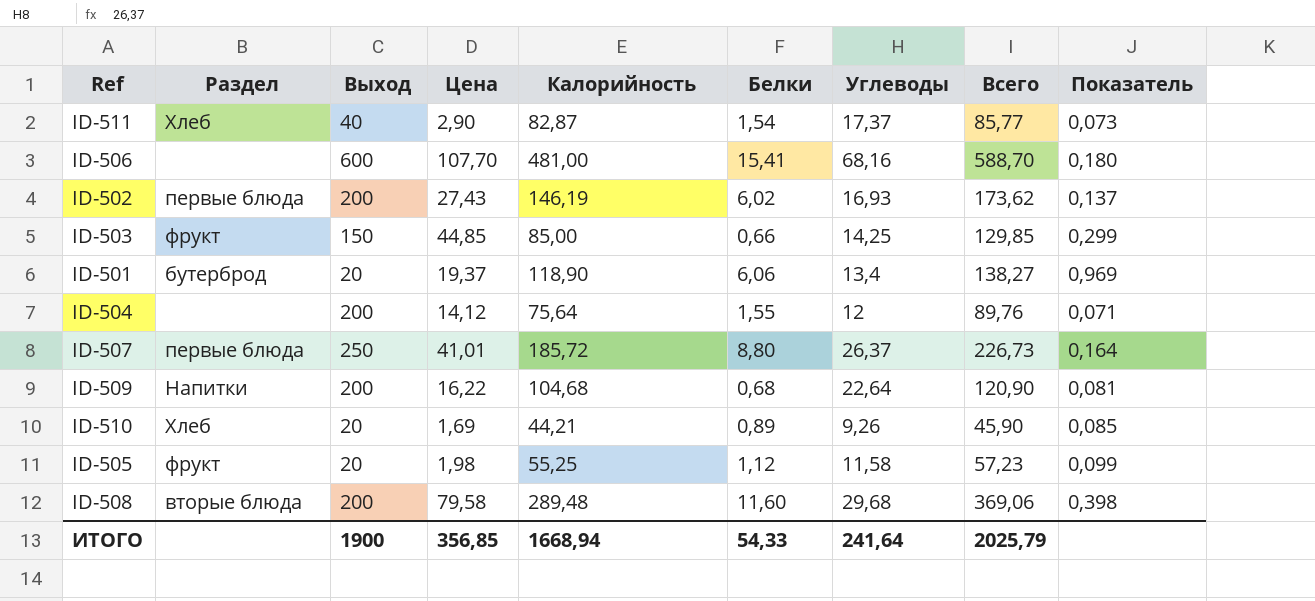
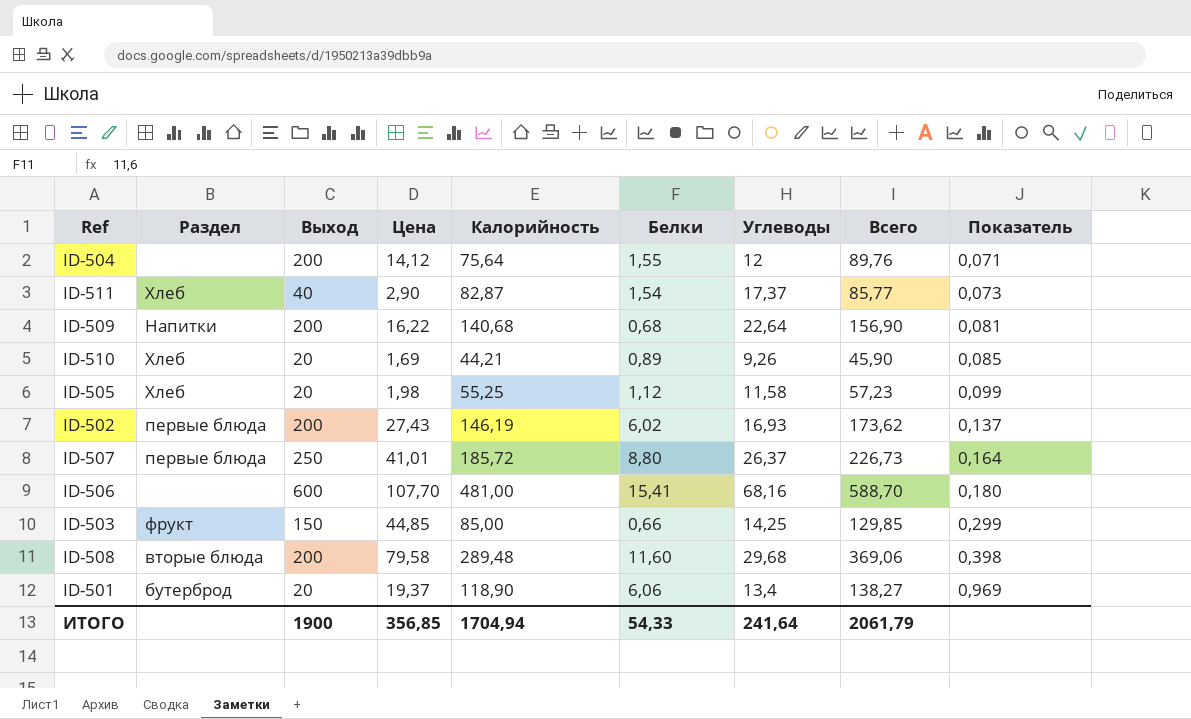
row order: none -> Показатель ascending
ID-509 | Калорийность: 104,68 -> 140,68
ID-509 | Всего: 120,90 -> 156,90
ID-505 | Раздел: фрукт -> Хлеб
ИТОГО | Калорийность: 1668,94 -> 1704,94
ИТОГО | Всего: 2025,79 -> 2061,79

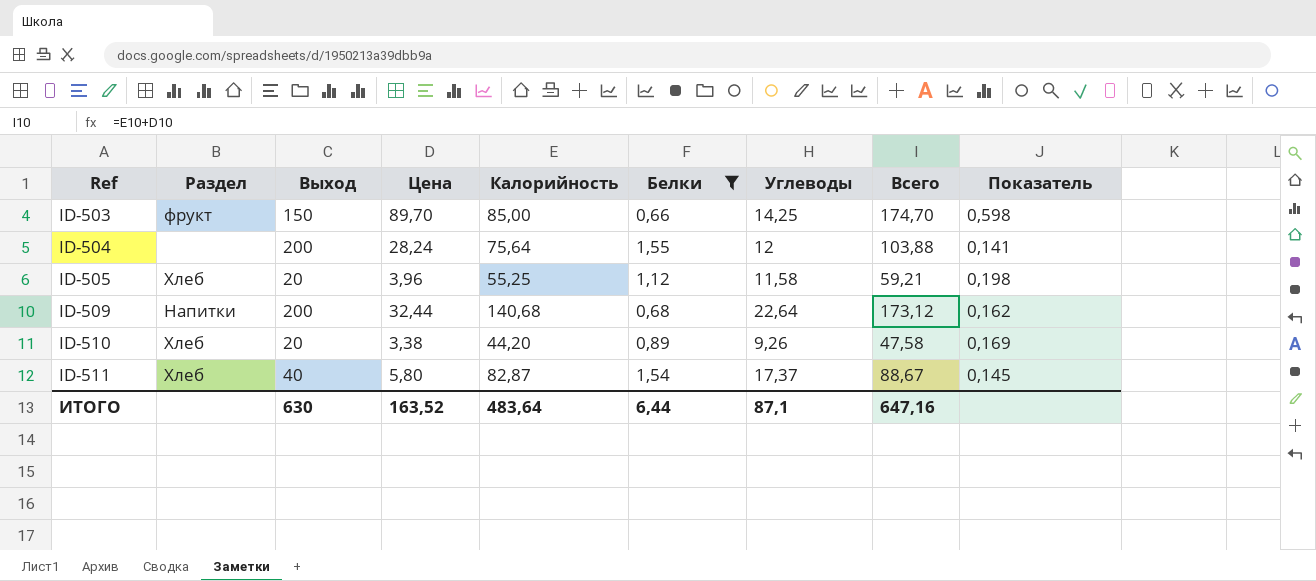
filter: none -> Белки <= 1,55
row order: Показатель ascending -> Ref ascending
ID-503 | Цена: 44,85 -> 89,70
ID-503 | Всего: 129,85 -> 174,70
ID-503 | Показатель: 0,299 -> 0,598
ID-504 | Цена: 14,12 -> 28,24
ID-504 | Всего: 89,76 -> 103,88
ID-504 | Показатель: 0,071 -> 0,141
ID-505 | Цена: 1,98 -> 3,96
ID-505 | Всего: 57,23 -> 59,21
ID-505 | Показатель: 0,099 -> 0,198
ID-509 | Цена: 16,22 -> 32,44
ID-509 | Всего: 156,90 -> 173,12
ID-509 | Показатель: 0,081 -> 0,162
ID-510 | Цена: 1,69 -> 3,38
ID-510 | Калорийность: 44,21 -> 44,20
ID-510 | Всего: 45,90 -> 47,58
ID-510 | Показатель: 0,085 -> 0,169
ID-511 | Цена: 2,90 -> 5,80
ID-511 | Всего: 85,77 -> 88,67
ID-511 | Показатель: 0,073 -> 0,145
ИТОГО | Выход: 1900 -> 630
ИТОГО | Цена: 356,85 -> 163,52
ИТОГО | Калорийность: 1704,94 -> 483,64
ИТОГО | Белки: 54,33 -> 6,44
ИТОГО | Углеводы: 241,64 -> 87,1
ИТОГО | Всего: 2061,79 -> 647,16

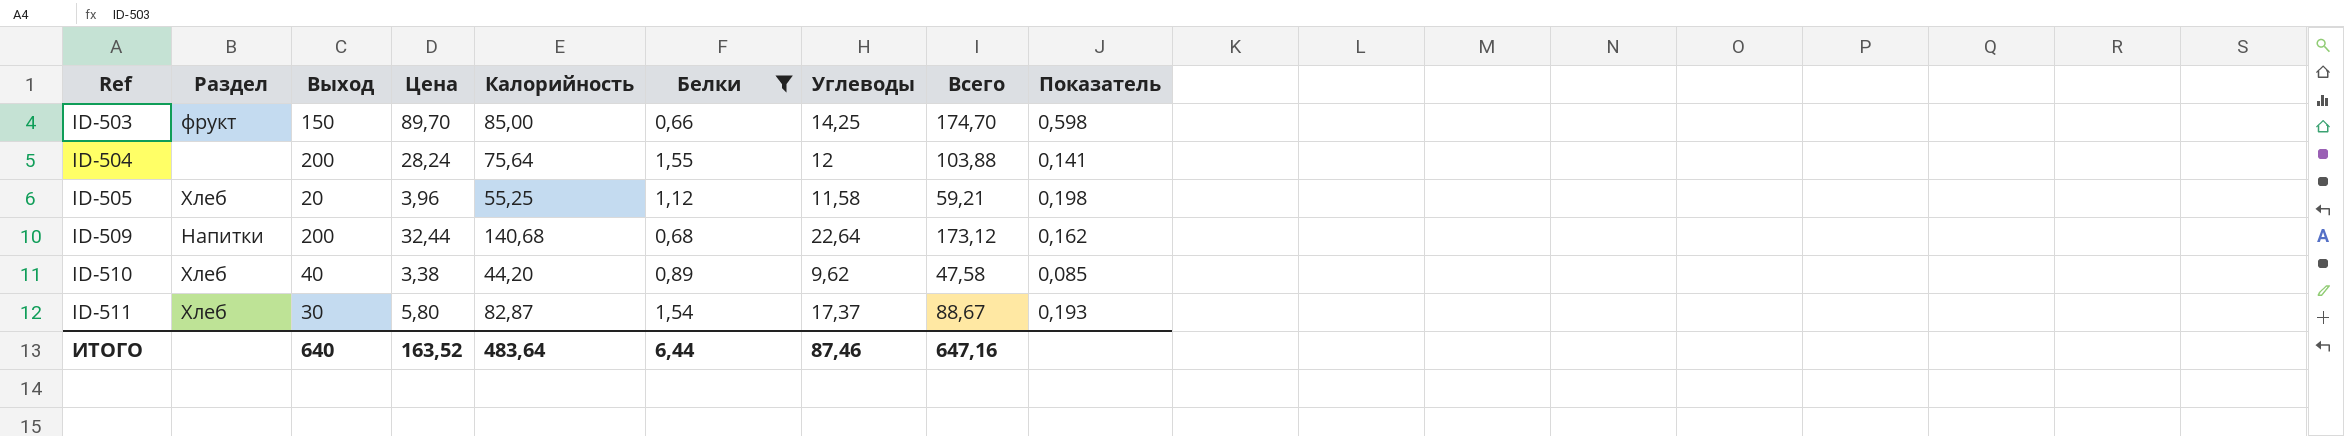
ID-510 | Выход: 20 -> 40
ID-510 | Углеводы: 9,26 -> 9,62
ID-510 | Показатель: 0,169 -> 0,085
ID-511 | Выход: 40 -> 30
ID-511 | Показатель: 0,145 -> 0,193
ИТОГО | Выход: 630 -> 640
ИТОГО | Углеводы: 87,1 -> 87,46

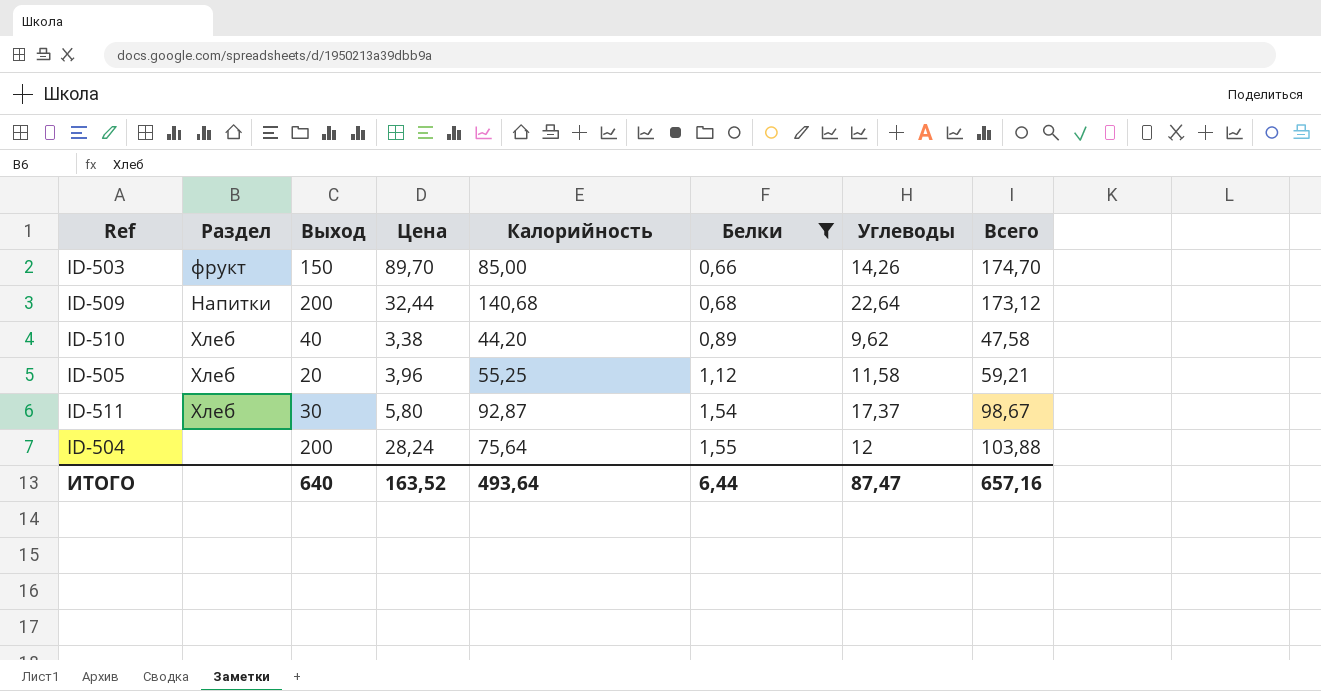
row order: Ref ascending -> Белки ascending
column Показатель | formula: [Цена] / [Выход] -> none
ID-503 | Углеводы: 14,25 -> 14,26
ID-511 | Калорийность: 82,87 -> 92,87
ID-511 | Всего: 88,67 -> 98,67
ИТОГО | Калорийность: 483,64 -> 493,64
ИТОГО | Углеводы: 87,46 -> 87,47
ИТОГО | Всего: 647,16 -> 657,16

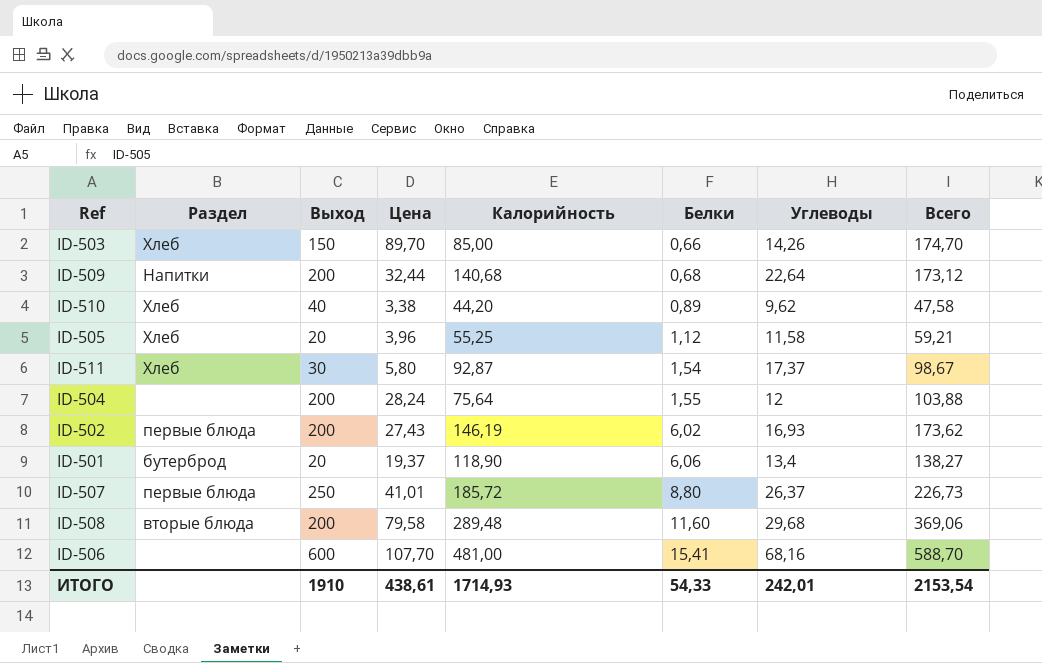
filter: Белки <= 1,55 -> none
ID-503 | Раздел: фрукт -> Хлеб
ИТОГО | Выход: 640 -> 1910
ИТОГО | Цена: 163,52 -> 438,61
ИТОГО | Калорийность: 493,64 -> 1714,93
ИТОГО | Белки: 6,44 -> 54,33
ИТОГО | Углеводы: 87,47 -> 242,01
ИТОГО | Всего: 657,16 -> 2153,54

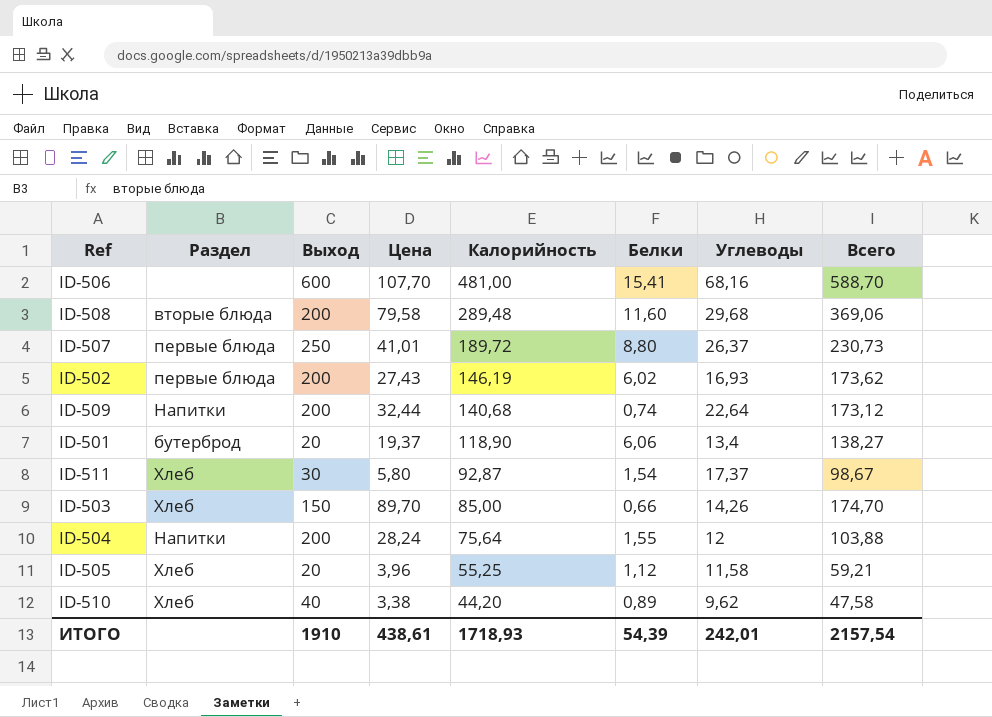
row order: Белки ascending -> Калорийность descending
ID-507 | Калорийность: 185,72 -> 189,72
ID-507 | Всего: 226,73 -> 230,73
ID-509 | Белки: 0,68 -> 0,74
ID-504 | Раздел: none -> Напитки
ИТОГО | Калорийность: 1714,93 -> 1718,93
ИТОГО | Белки: 54,33 -> 54,39
ИТОГО | Всего: 2153,54 -> 2157,54

